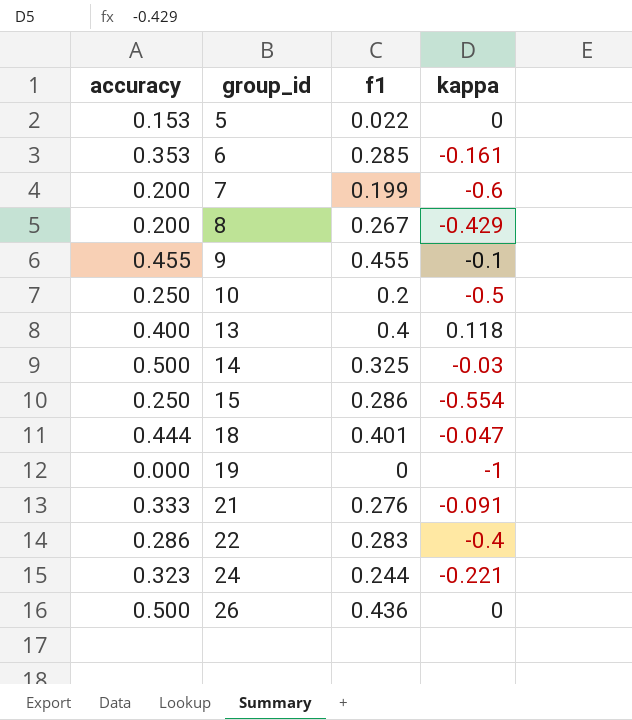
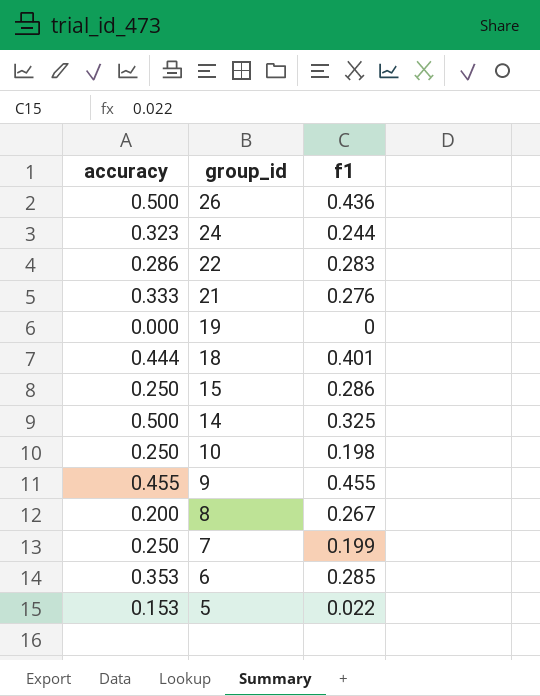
row order: group_id ascending -> group_id descending
column kappa | position: 4 -> none
row 13: 0.400 | 0.4 | 0.118 -> none
10 | f1: 0.2 -> 0.198
7 | accuracy: 0.200 -> 0.250

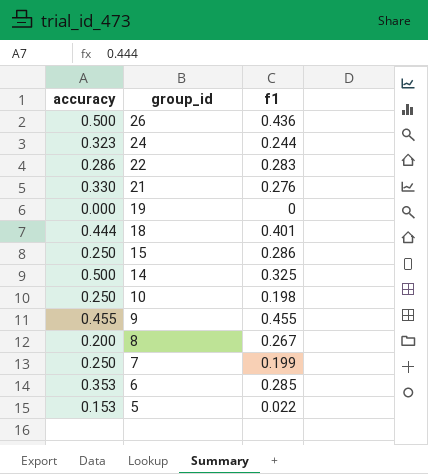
21 | accuracy: 0.333 -> 0.330

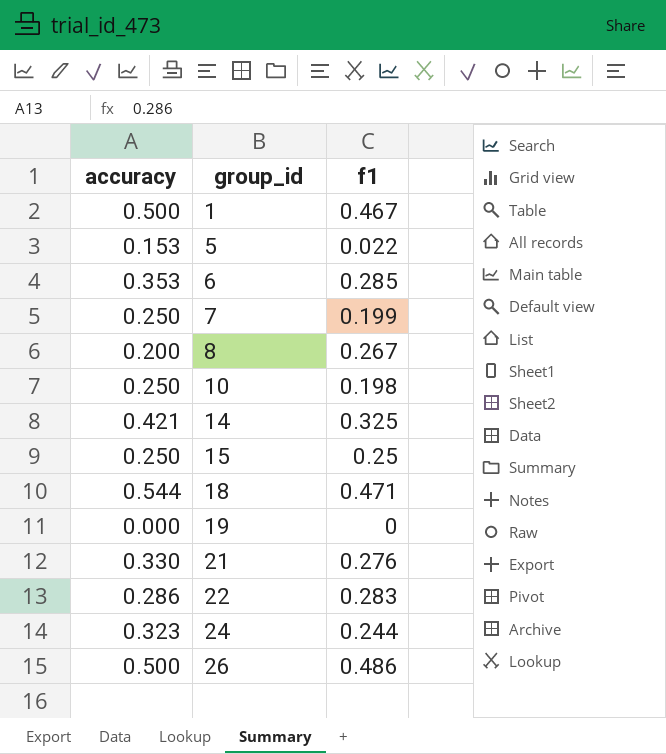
row order: group_id descending -> group_id ascending
row 9: 0.455 | 0.455 -> none
row 1: none -> 0.500 | 0.467
14 | accuracy: 0.500 -> 0.421
15 | f1: 0.286 -> 0.25
18 | accuracy: 0.444 -> 0.544
18 | f1: 0.401 -> 0.471
26 | f1: 0.436 -> 0.486

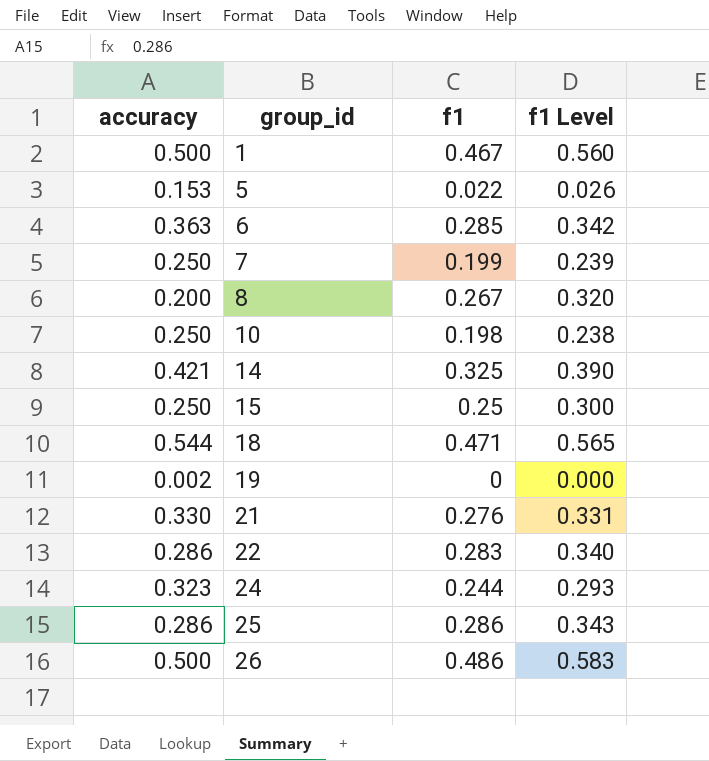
column f1 Level | formula: none -> [f1] * 1.2
6 | accuracy: 0.353 -> 0.363
19 | accuracy: 0.000 -> 0.002
row 25: none -> 0.286 | 0.286 | 0.343

